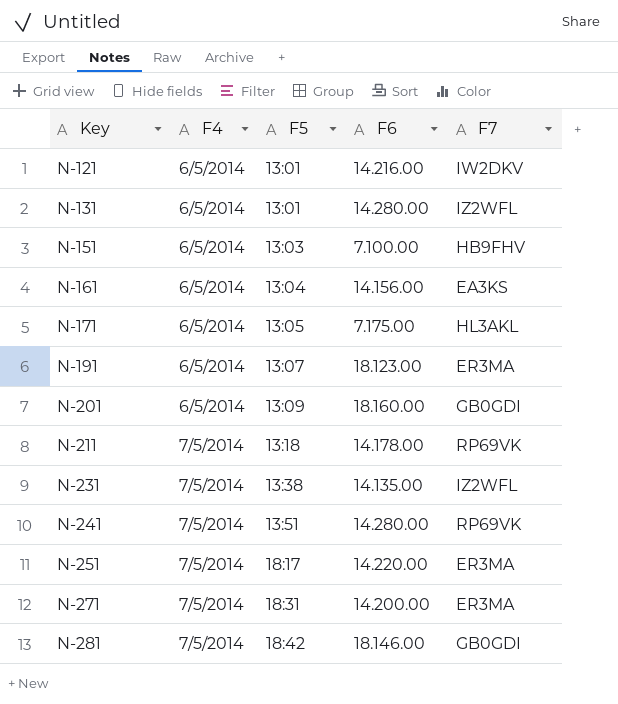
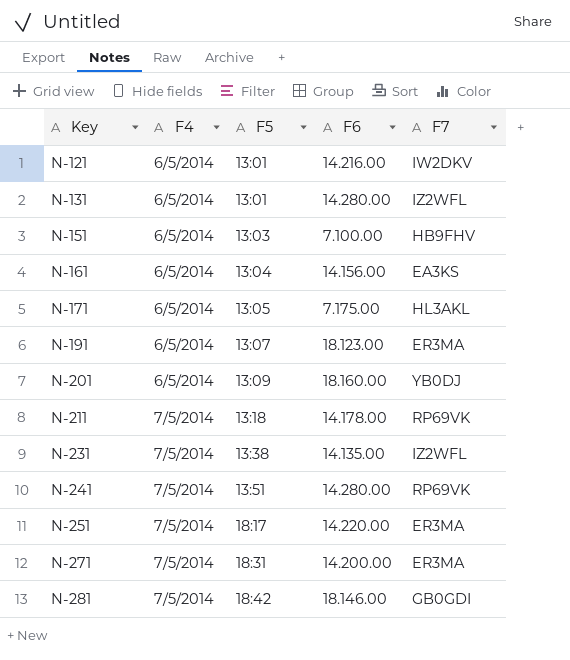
N-201 | F7: GB0GDI -> YB0DJ

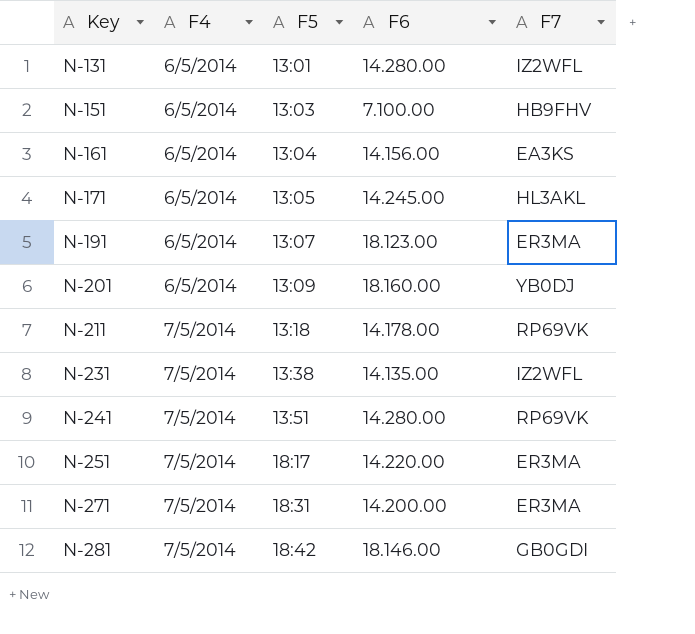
row N-121: 6/5/2014 | 13:01 | 14.216.00 | IW2DKV -> none
N-171 | F6: 7.175.00 -> 14.245.00

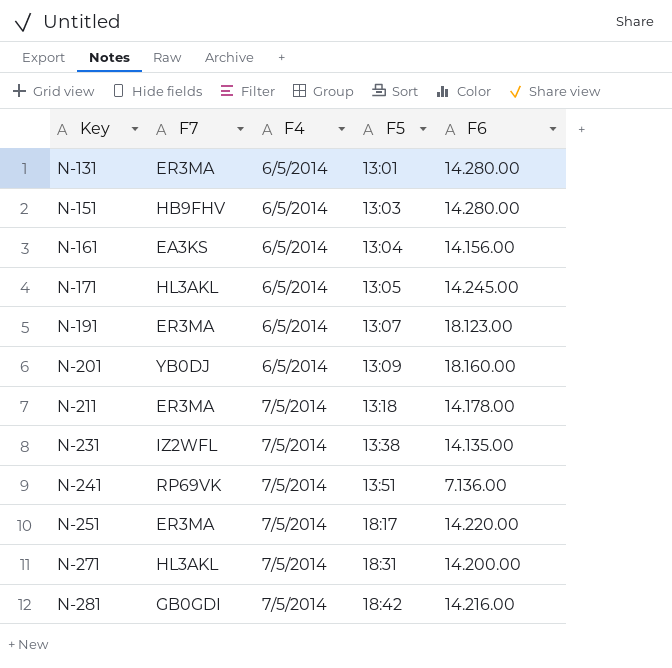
column F7 | position: 5 -> 2
N-131 | F7: IZ2WFL -> ER3MA
N-151 | F6: 7.100.00 -> 14.280.00
N-211 | F7: RP69VK -> ER3MA
N-241 | F6: 14.280.00 -> 7.136.00
N-271 | F7: ER3MA -> HL3AKL
N-281 | F6: 18.146.00 -> 14.216.00

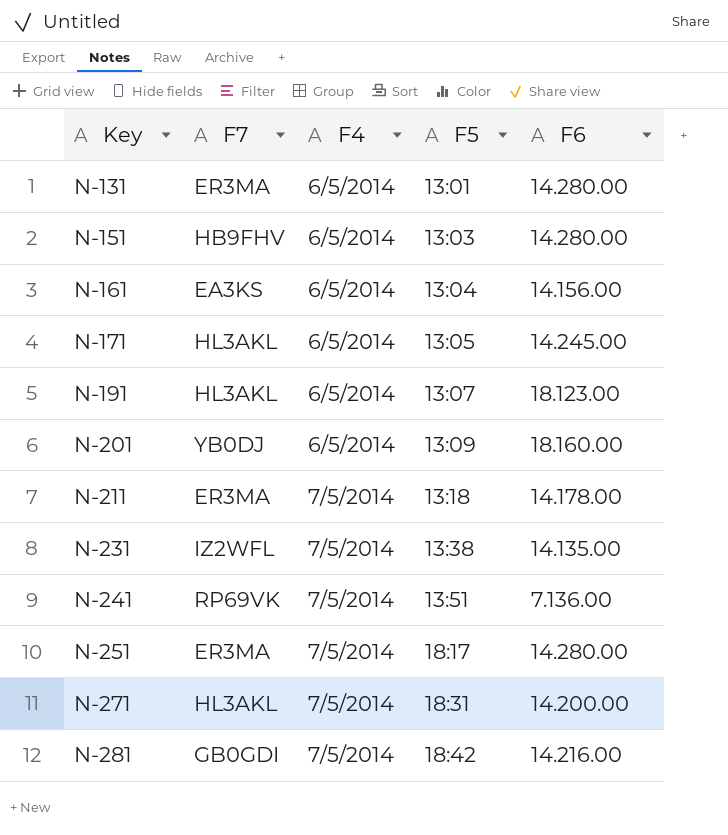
N-191 | F7: ER3MA -> HL3AKL
N-251 | F6: 14.220.00 -> 14.280.00

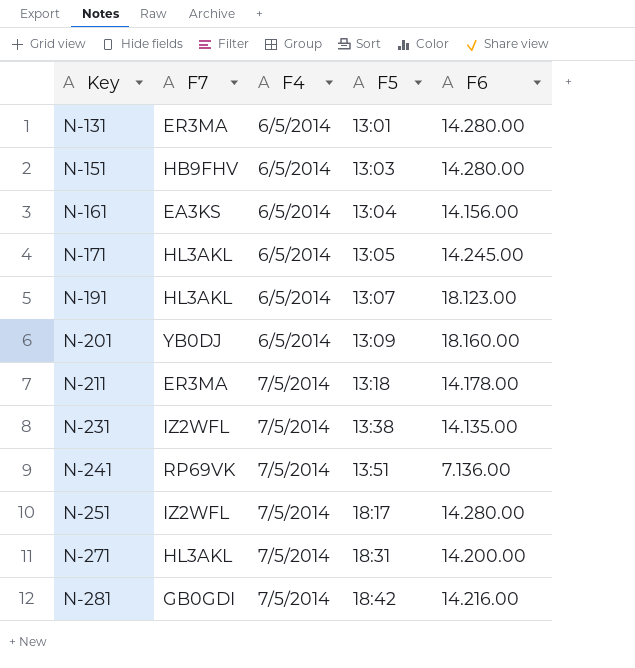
N-251 | F7: ER3MA -> IZ2WFL

